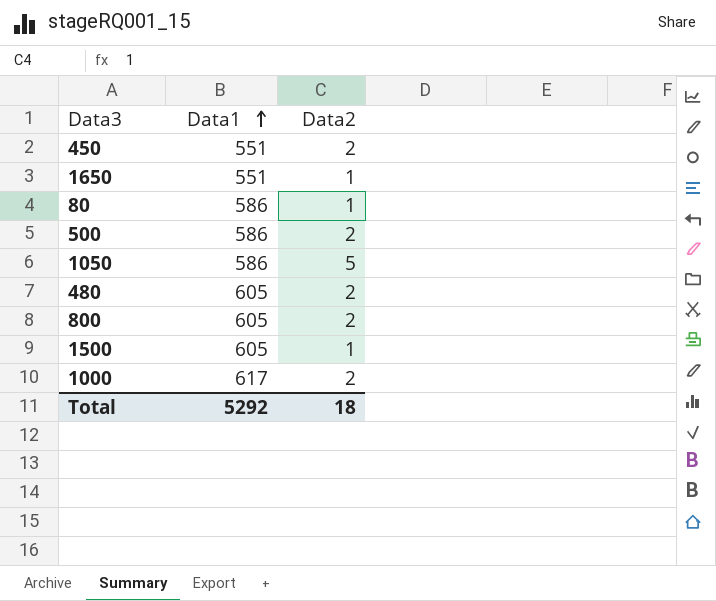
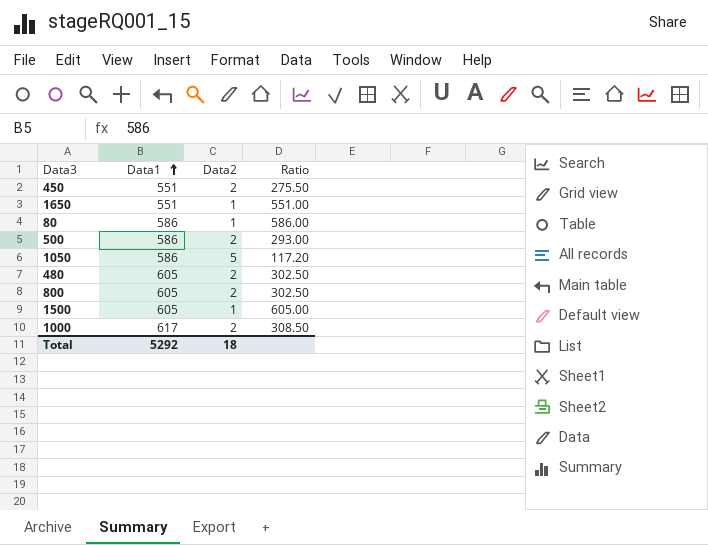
column Ratio | formula: none -> [Data1] / [Data2]

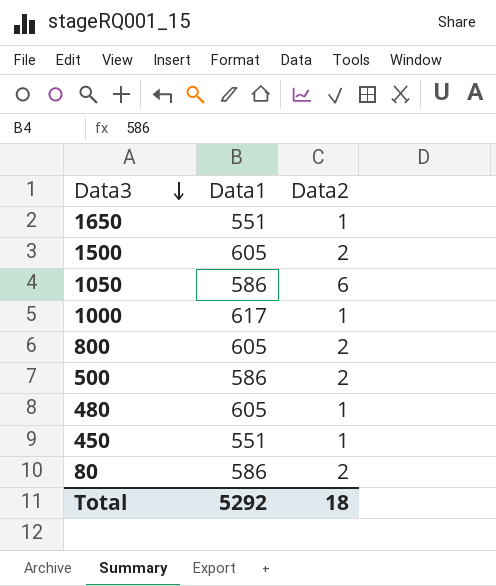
row order: Data1 ascending -> Data3 descending
column Ratio | formula: [Data1] / [Data2] -> none
1500 | Data2: 1 -> 2
1050 | Data2: 5 -> 6
1000 | Data2: 2 -> 1
480 | Data2: 2 -> 1
450 | Data2: 2 -> 1
80 | Data2: 1 -> 2

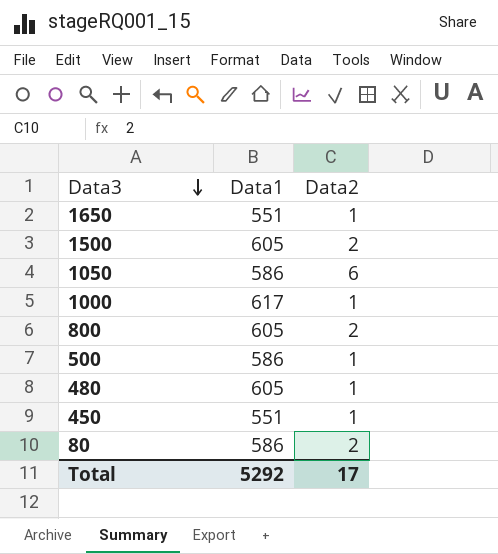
500 | Data2: 2 -> 1
Total | Data2: 18 -> 17

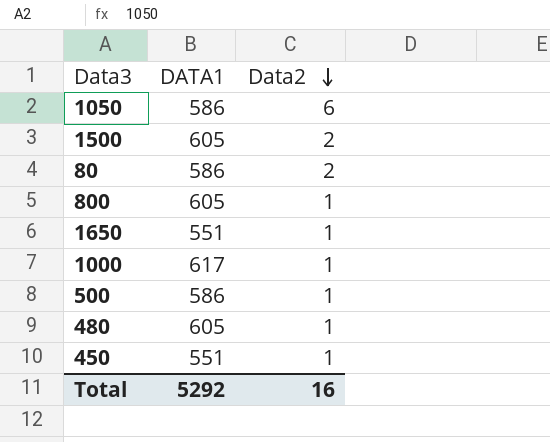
row order: Data3 descending -> Data2 descending
column name: Data1 -> DATA1
800 | Data2: 2 -> 1
Total | Data2: 17 -> 16

